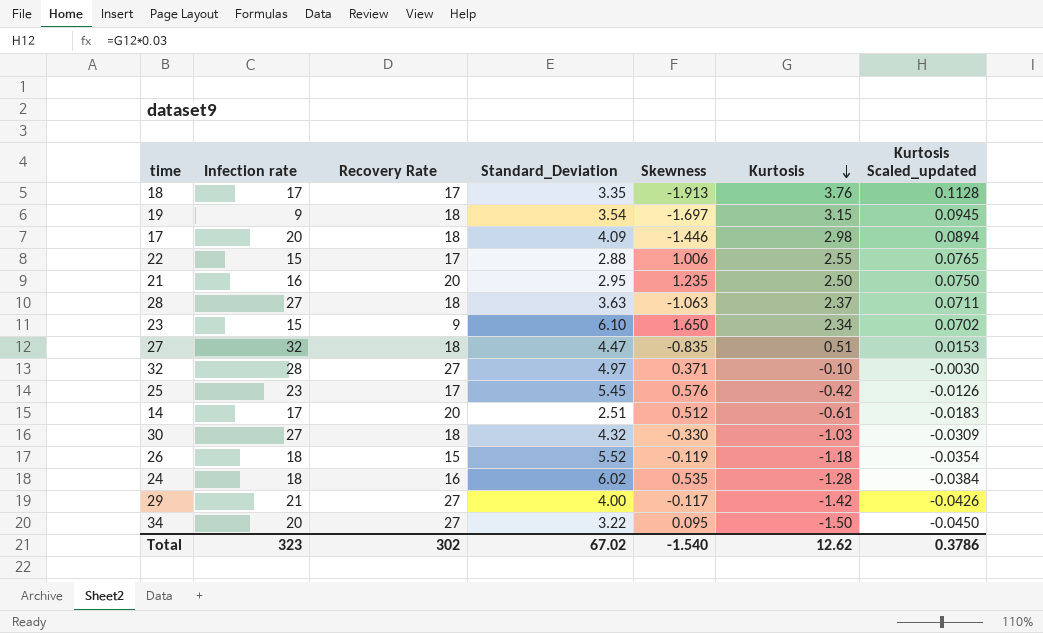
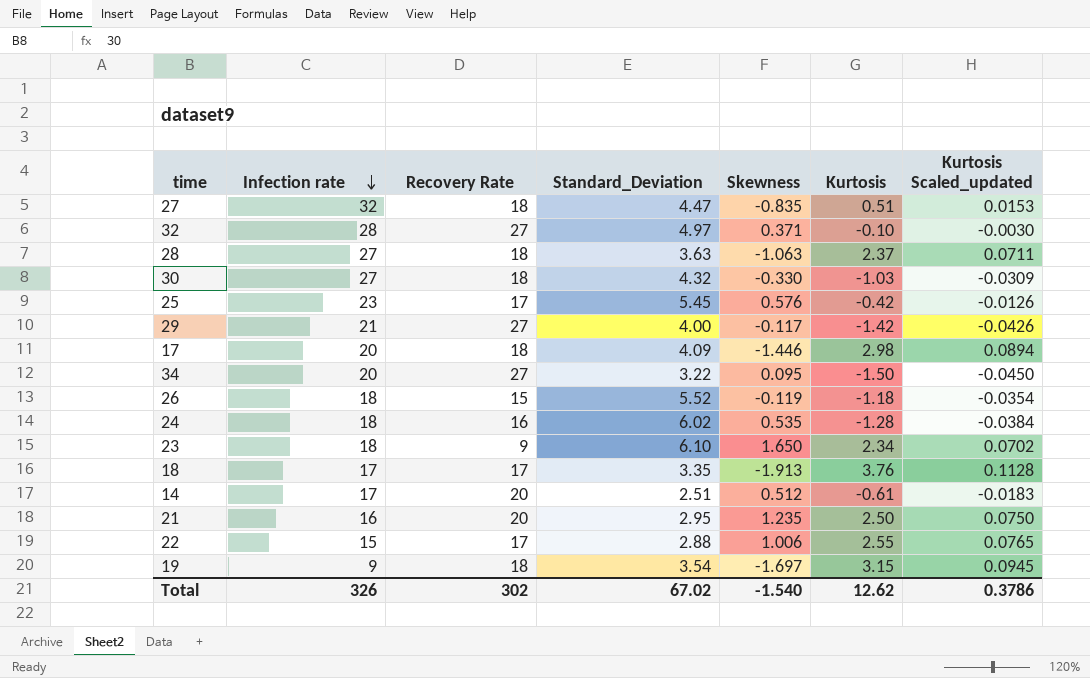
row order: Kurtosis descending -> Infection rate descending
23 | Infection rate: 15 -> 18
Total | Infection rate: 323 -> 326

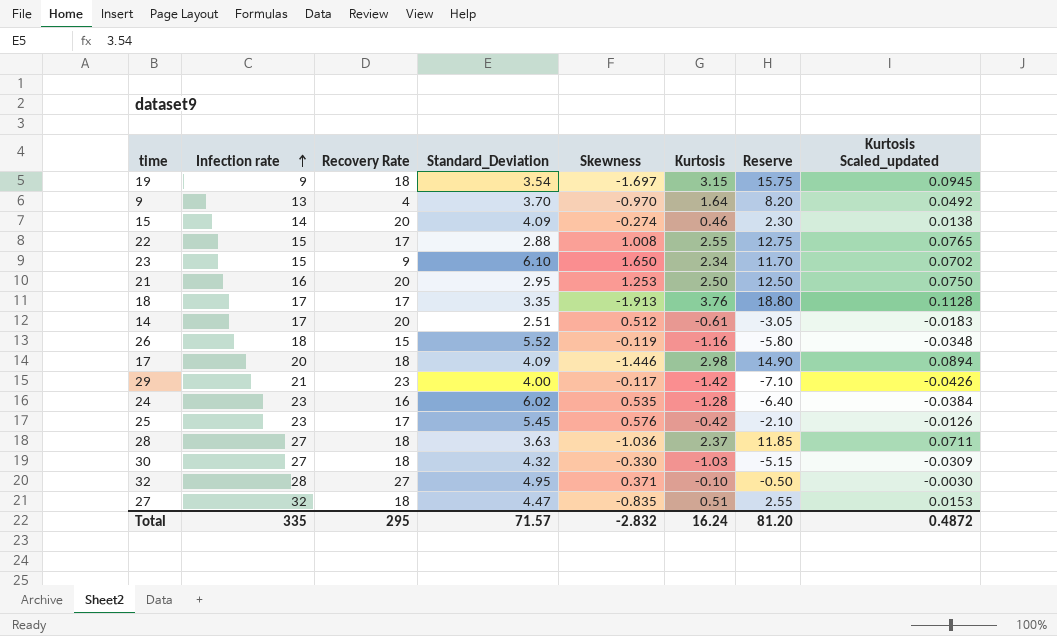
row order: Infection rate descending -> Infection rate ascending
column Reserve | formula: none -> [Kurtosis] * 5
row 34: 20 | 27 | 3.22 | 0.095 | -1.50 | -0.0450 -> none
row 9: none -> 13 | 4 | 3.70 | -0.970 | 1.64 | 8.20 | 0.0492
row 15: none -> 14 | 20 | 4.09 | -0.274 | 0.46 | 2.30 | 0.0138
22 | Skewness: 1.006 -> 1.008
23 | Infection rate: 18 -> 15
21 | Skewness: 1.235 -> 1.253
26 | Kurtosis: -1.18 -> -1.16
26 | Kurtosis Scaled_updated: -0.0354 -> -0.0348
29 | Recovery Rate: 27 -> 23
24 | Infection rate: 18 -> 23
28 | Skewness: -1.063 -> -1.036
32 | Standard_Deviation: 4.97 -> 4.95
Total | Infection rate: 326 -> 335
Total | Recovery Rate: 302 -> 295
Total | Standard_Deviation: 67.02 -> 71.57
Total | Skewness: -1.540 -> -2.832
Total | Kurtosis: 12.62 -> 16.24
Total | Kurtosis Scaled_updated: 0.3786 -> 0.4872

